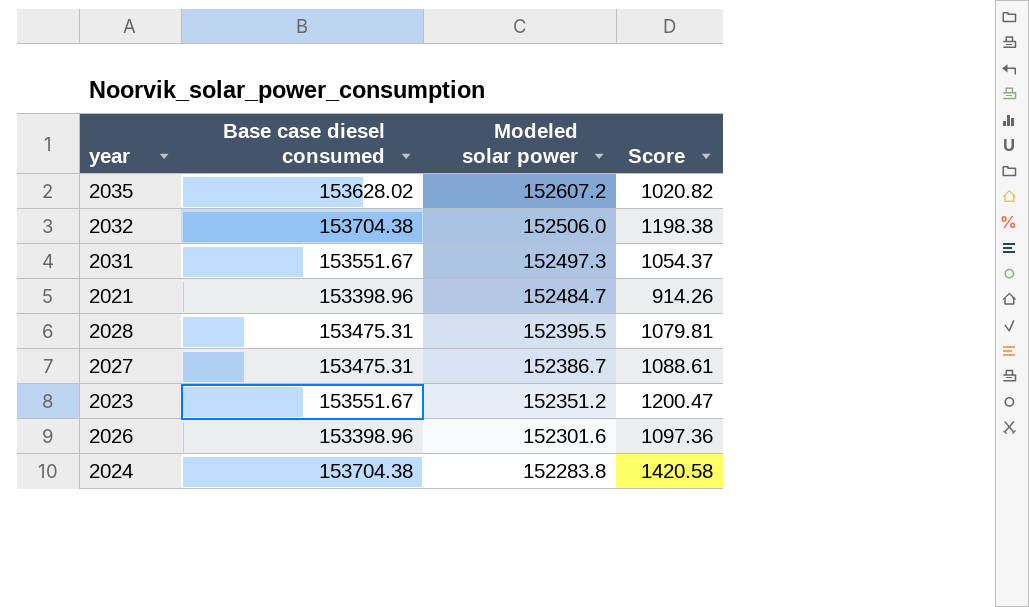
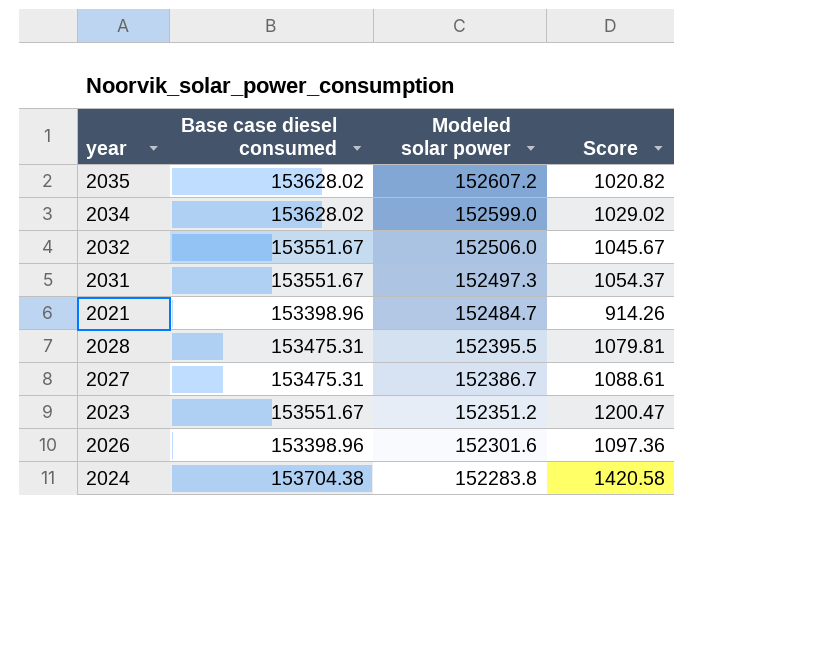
row 2034: none -> 153628.02 | 152599.0 | 1029.02
2032 | Base case diesel consumed: 153704.38 -> 153551.67
2032 | Score: 1198.38 -> 1045.67

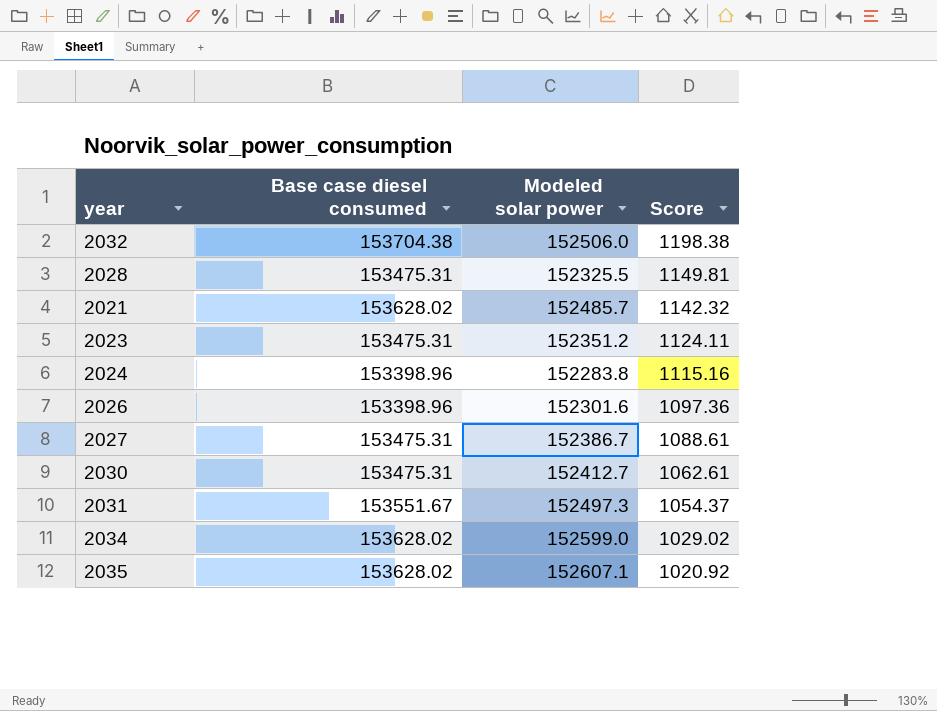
row order: Modeled solar power descending -> Score descending
2032 | Base case diesel consumed: 153551.67 -> 153704.38
2032 | Score: 1045.67 -> 1198.38
2028 | Modeled solar power: 152395.5 -> 152325.5
2028 | Score: 1079.81 -> 1149.81
2021 | Base case diesel consumed: 153398.96 -> 153628.02
2021 | Modeled solar power: 152484.7 -> 152485.7
2021 | Score: 914.26 -> 1142.32
2023 | Base case diesel consumed: 153551.67 -> 153475.31
2023 | Score: 1200.47 -> 1124.11
2024 | Base case diesel consumed: 153704.38 -> 153398.96
2024 | Score: 1420.58 -> 1115.16
row 2030: none -> 153475.31 | 152412.7 | 1062.61
2035 | Modeled solar power: 152607.2 -> 152607.1
2035 | Score: 1020.82 -> 1020.92

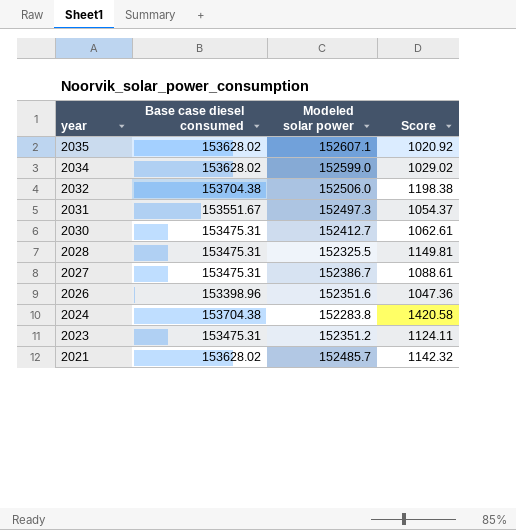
row order: Score descending -> year descending
2026 | Modeled solar power: 152301.6 -> 152351.6
2026 | Score: 1097.36 -> 1047.36
2024 | Base case diesel consumed: 153398.96 -> 153704.38
2024 | Score: 1115.16 -> 1420.58

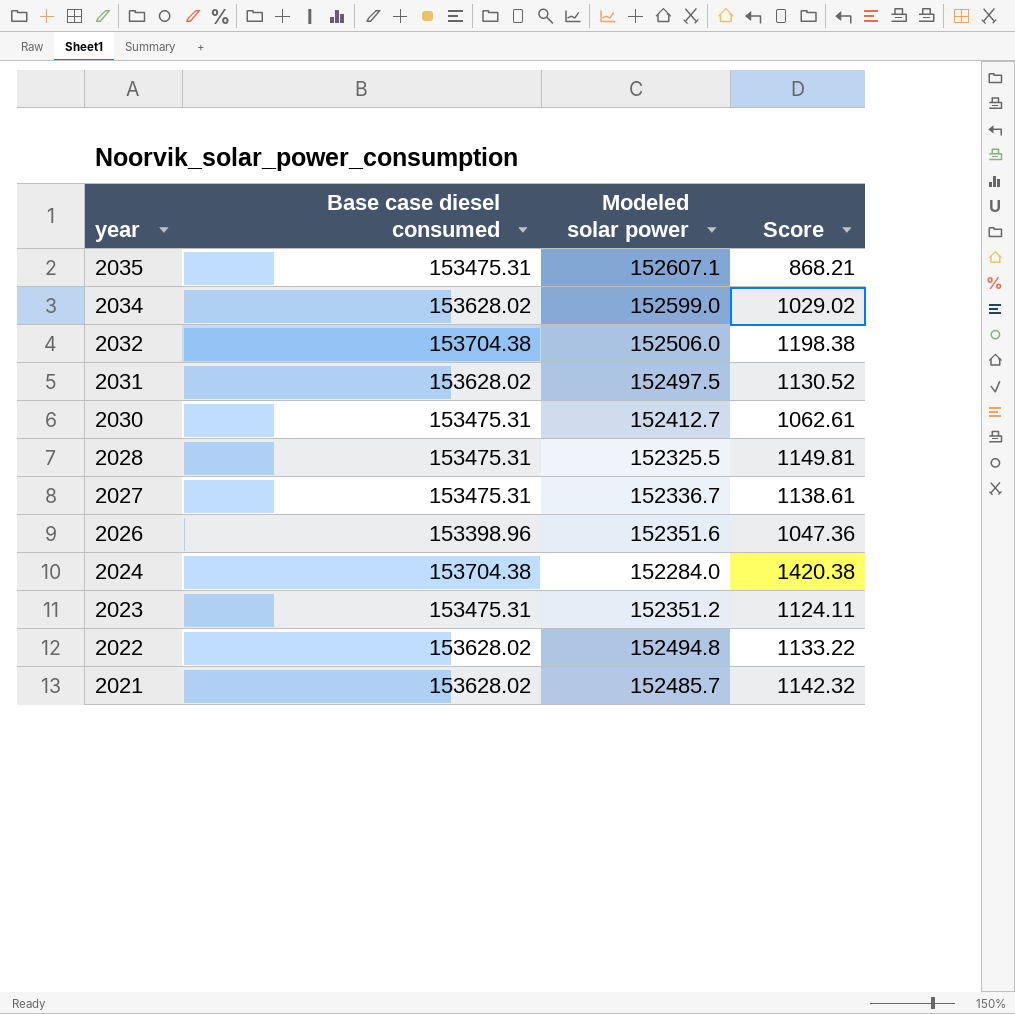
2035 | Base case diesel consumed: 153628.02 -> 153475.31
2035 | Score: 1020.92 -> 868.21
2031 | Base case diesel consumed: 153551.67 -> 153628.02
2031 | Modeled solar power: 152497.3 -> 152497.5
2031 | Score: 1054.37 -> 1130.52
2027 | Modeled solar power: 152386.7 -> 152336.7
2027 | Score: 1088.61 -> 1138.61
2024 | Modeled solar power: 152283.8 -> 152284.0
2024 | Score: 1420.58 -> 1420.38
row 2022: none -> 153628.02 | 152494.8 | 1133.22

